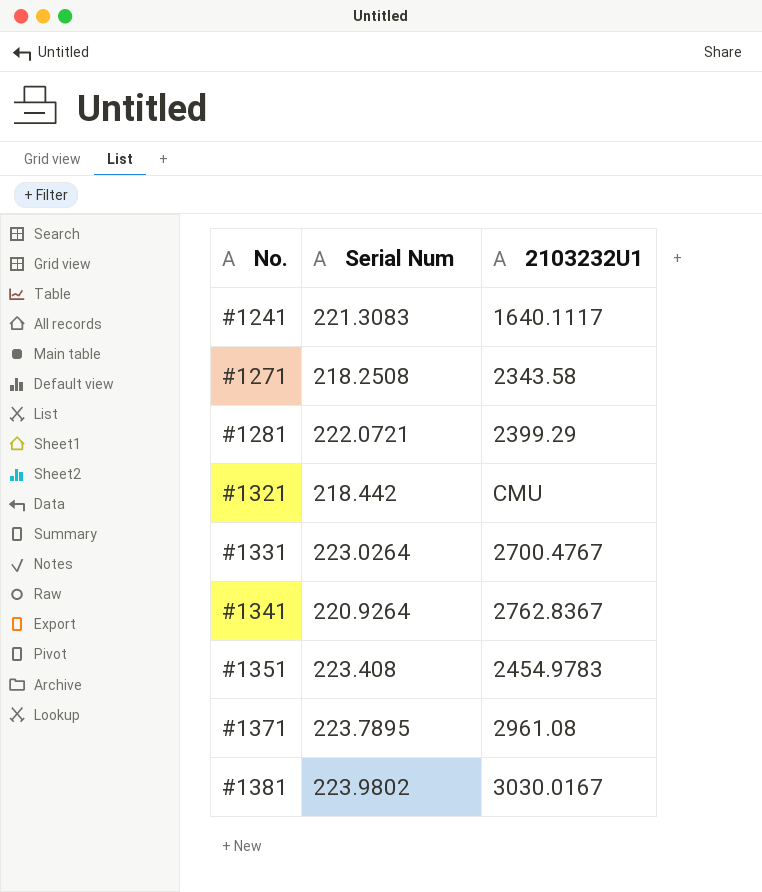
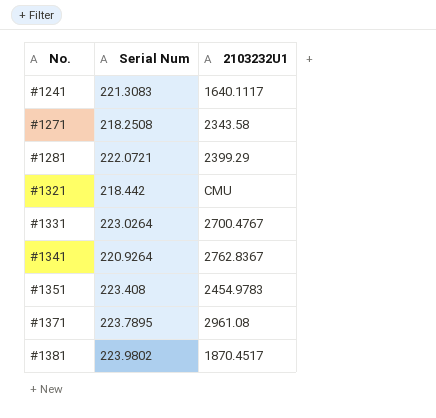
#1381 | 2103232U1: 3030.0167 -> 1870.4517

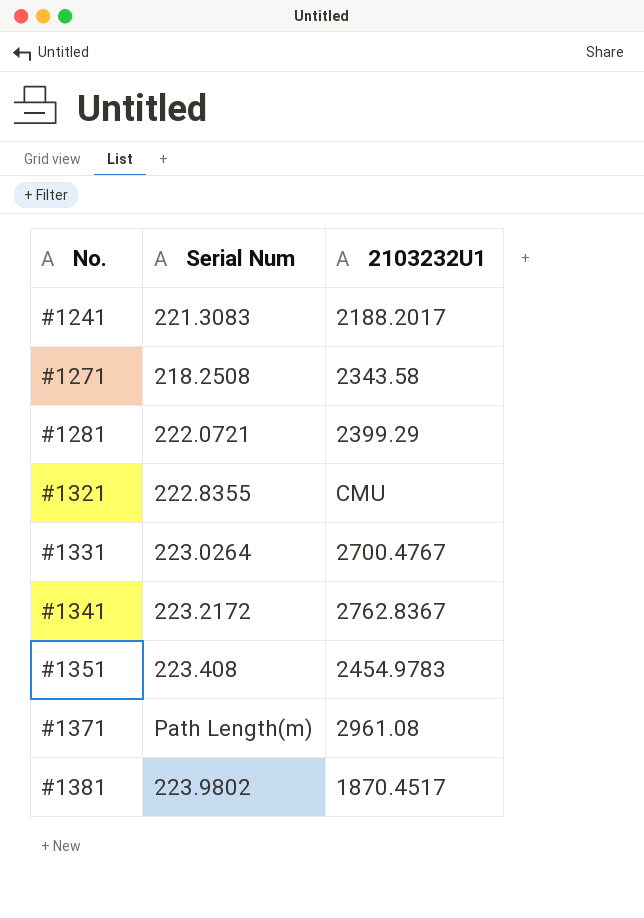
#1241 | 2103232U1: 1640.1117 -> 2188.2017
#1321 | Serial Num: 218.442 -> 222.8355
#1341 | Serial Num: 220.9264 -> 223.2172
#1371 | Serial Num: 223.7895 -> Path Length(m)

